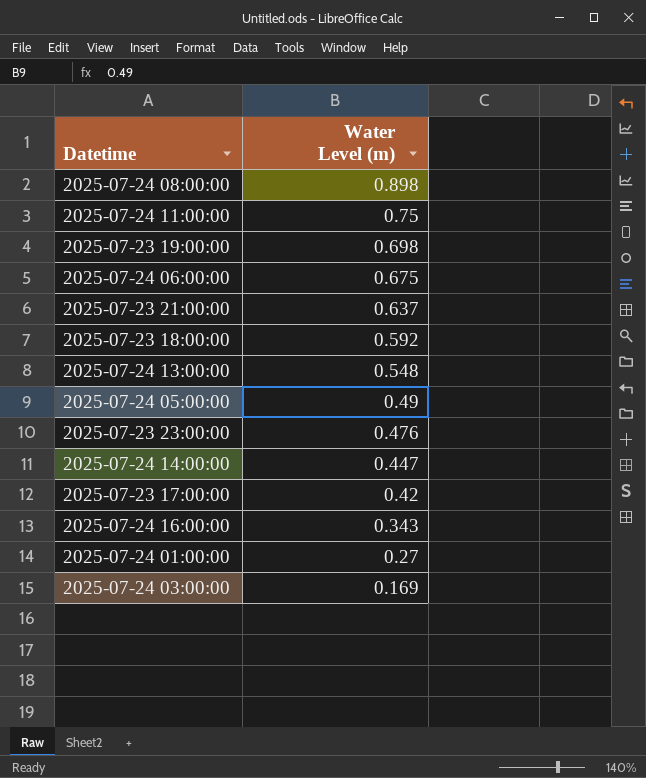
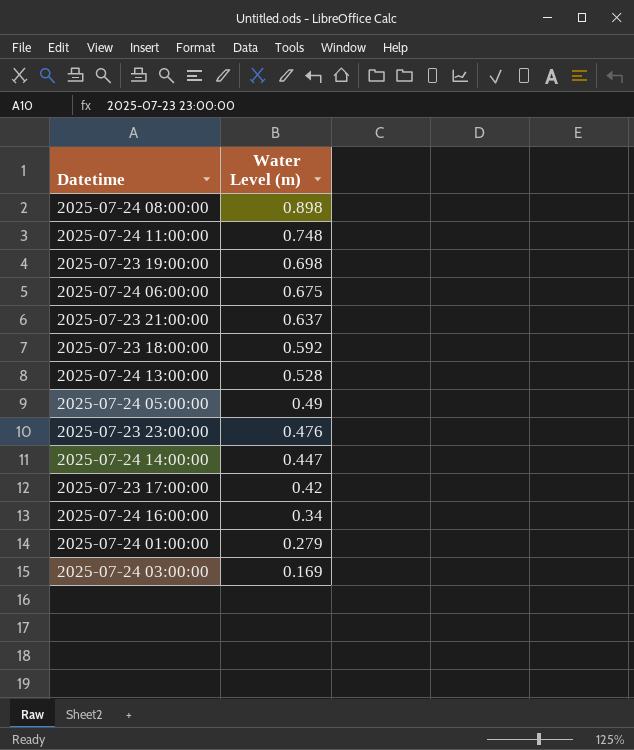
2025-07-24 11:00:00 | Water Level (m): 0.75 -> 0.748
2025-07-24 13:00:00 | Water Level (m): 0.548 -> 0.528
2025-07-24 16:00:00 | Water Level (m): 0.343 -> 0.34
2025-07-24 01:00:00 | Water Level (m): 0.27 -> 0.279

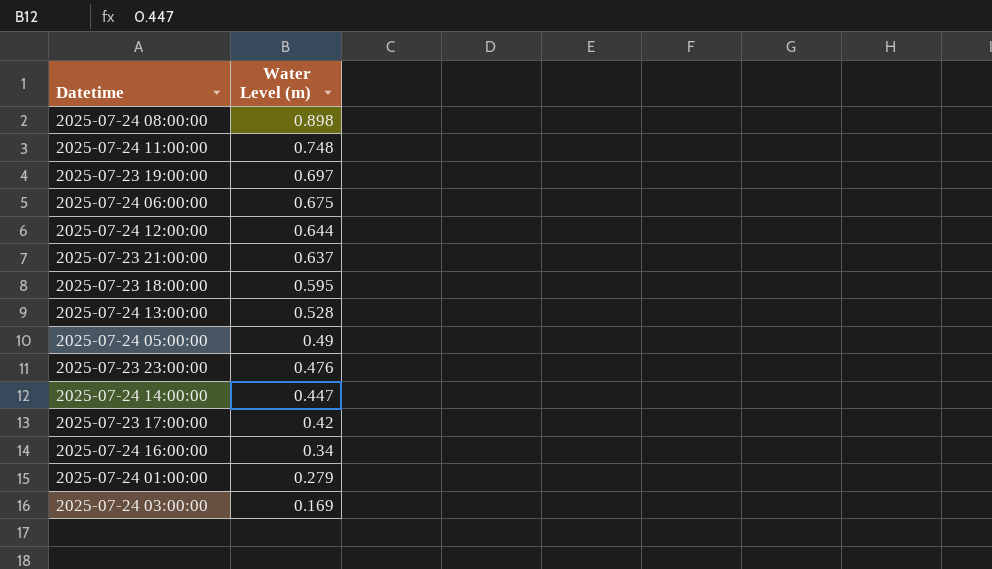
2025-07-23 19:00:00 | Water Level (m): 0.698 -> 0.697
row 2025-07-24 12:00:00: none -> 0.644
2025-07-23 18:00:00 | Water Level (m): 0.592 -> 0.595

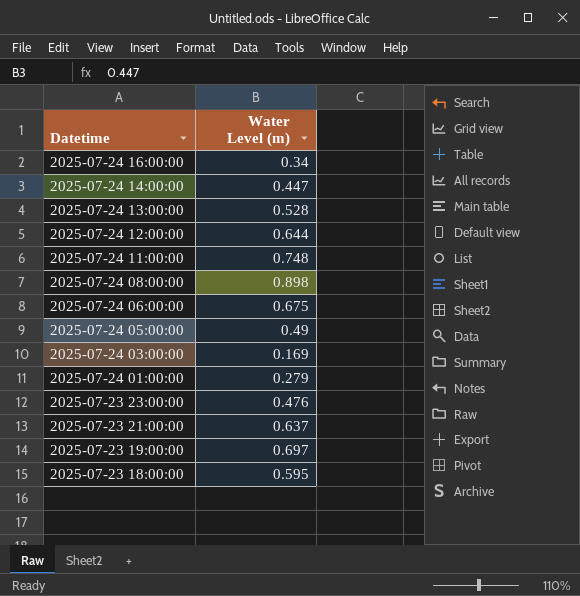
row order: Water Level (m) descending -> Datetime descending
row 2025-07-23 17:00:00: 0.42 -> none

